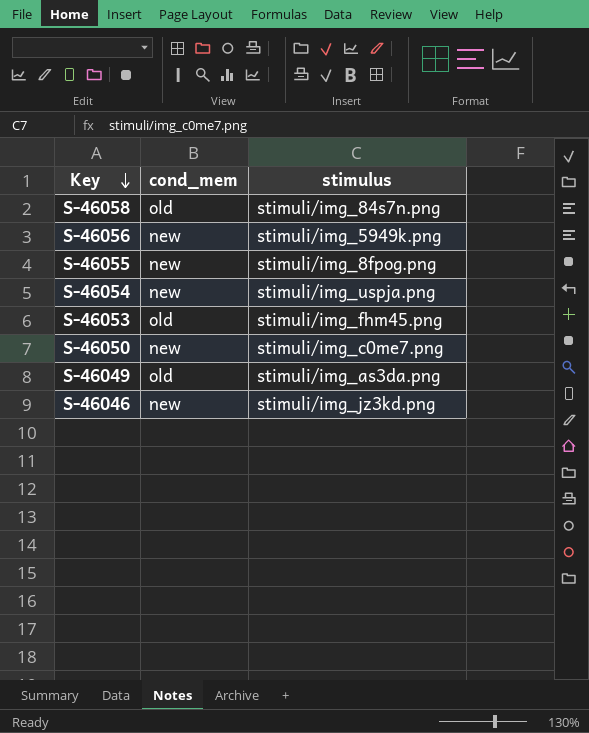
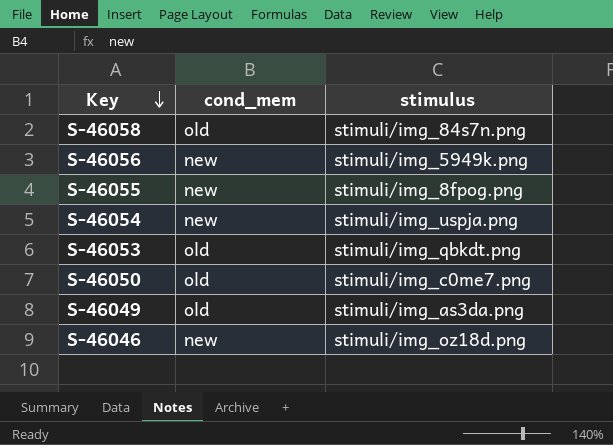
S-46053 | stimulus: stimuli/img_fhm45.png -> stimuli/img_qbkdt.png
S-46050 | cond_mem: new -> old
S-46046 | stimulus: stimuli/img_jz3kd.png -> stimuli/img_oz18d.png

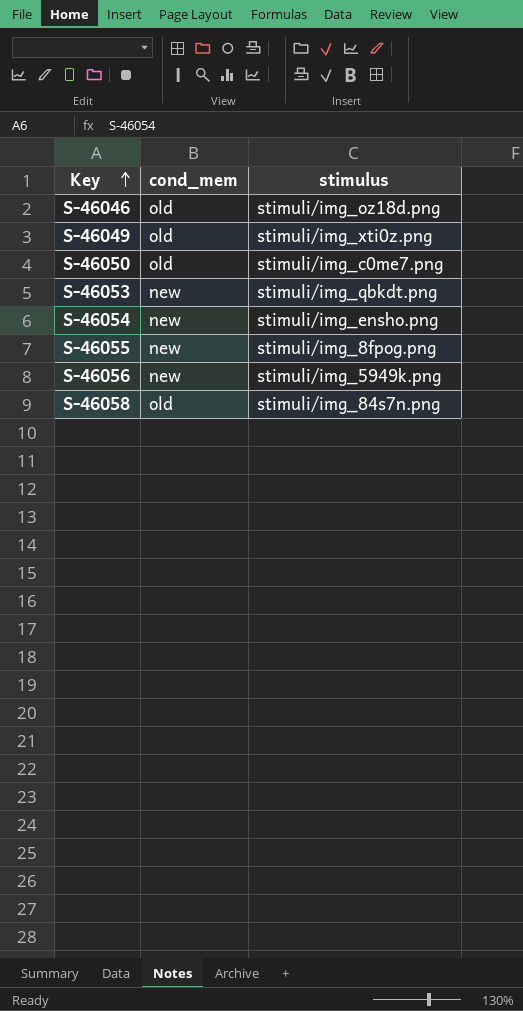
row order: Key descending -> Key ascending
S-46046 | cond_mem: new -> old
S-46049 | stimulus: stimuli/img_as3da.png -> stimuli/img_xti0z.png
S-46053 | cond_mem: old -> new
S-46054 | stimulus: stimuli/img_uspja.png -> stimuli/img_ensho.png

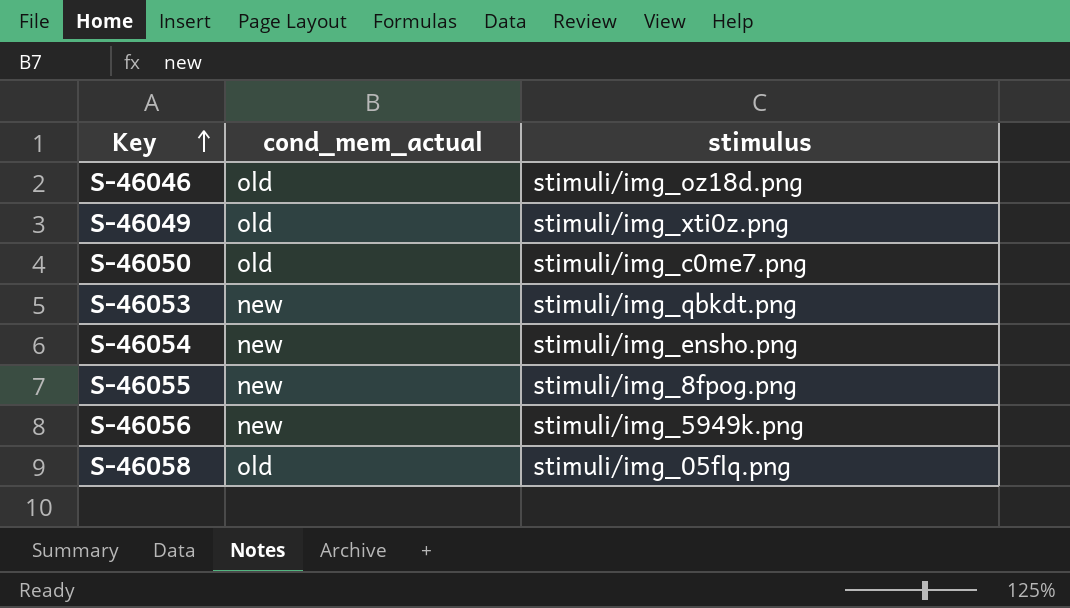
column name: cond_mem -> cond_mem_actual
S-46058 | stimulus: stimuli/img_84s7n.png -> stimuli/img_05flq.png

